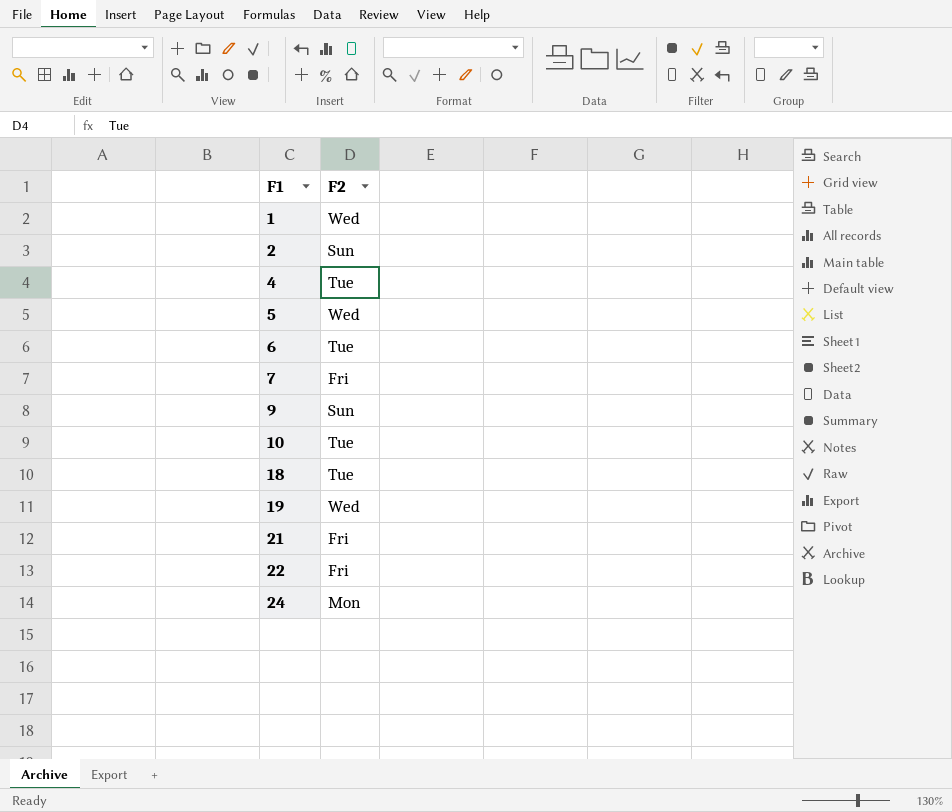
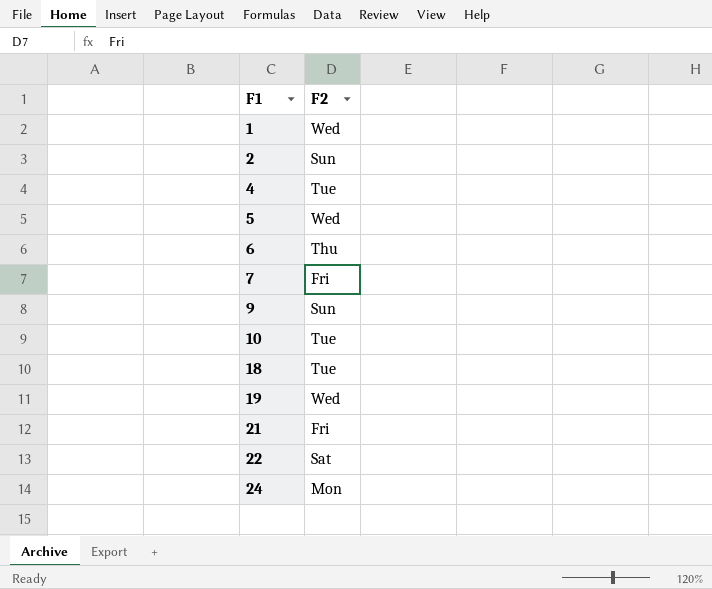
6 | F2: Tue -> Thu
22 | F2: Fri -> Sat

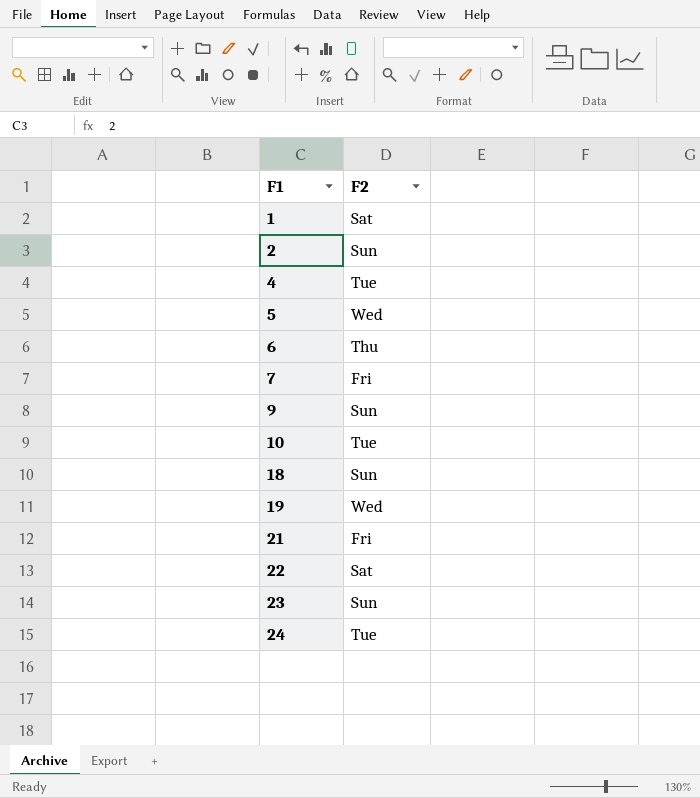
1 | F2: Wed -> Sat
18 | F2: Tue -> Sun
row 23: none -> Sun
24 | F2: Mon -> Tue

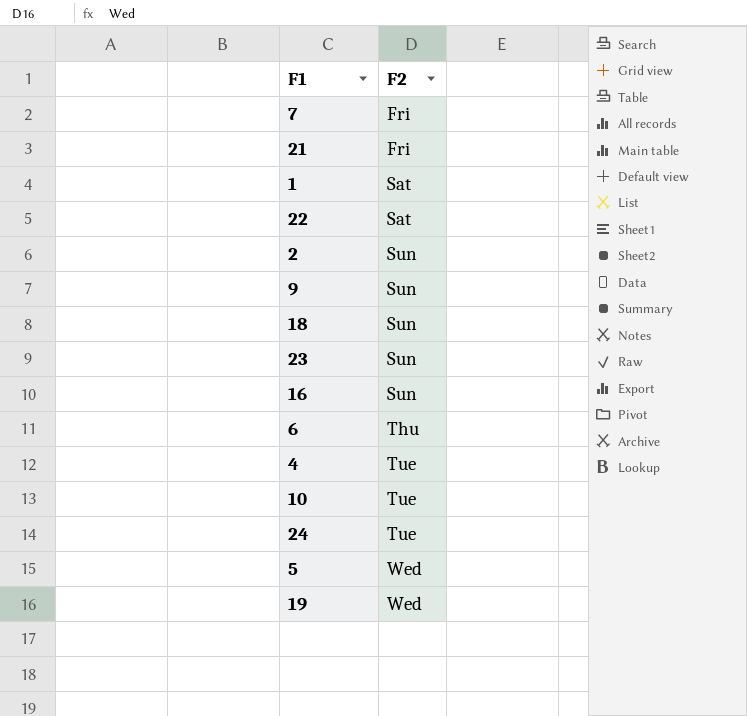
row order: F1 ascending -> F2 ascending
row 16: none -> Sun

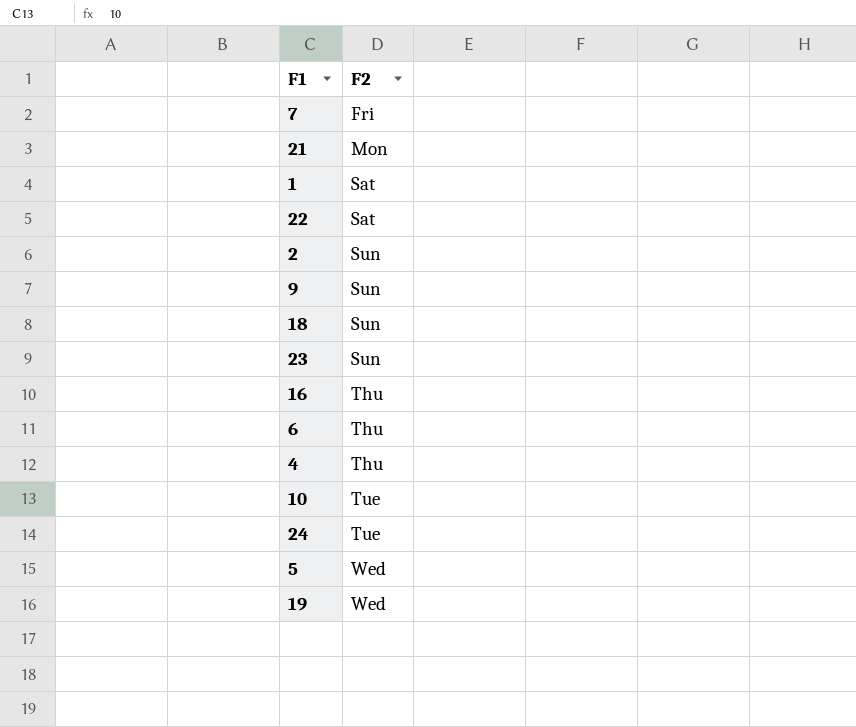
21 | F2: Fri -> Mon
16 | F2: Sun -> Thu
4 | F2: Tue -> Thu

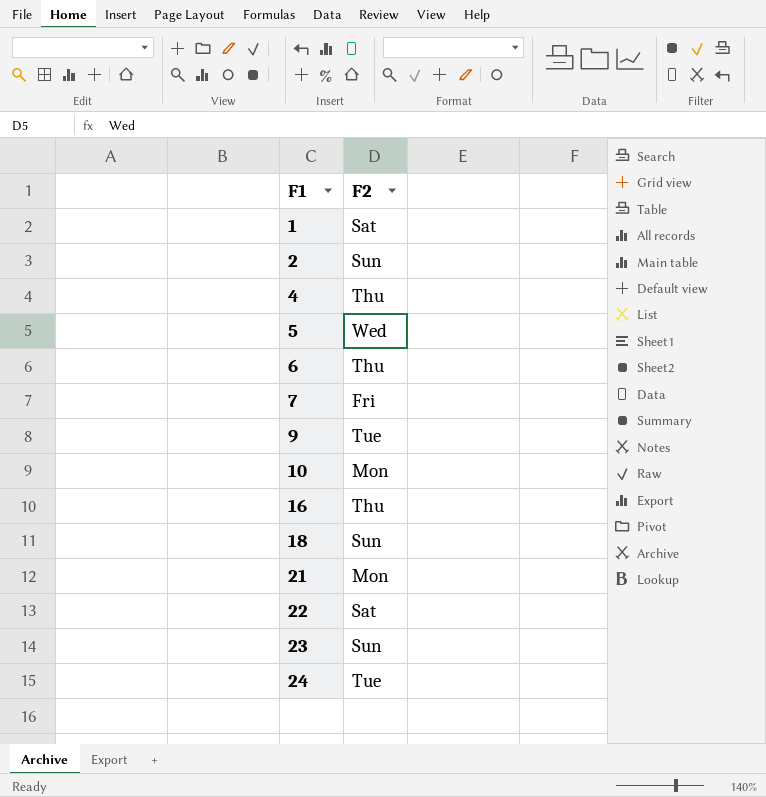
row order: F2 ascending -> F1 ascending
row 19: Wed -> none
9 | F2: Sun -> Tue
10 | F2: Tue -> Mon

